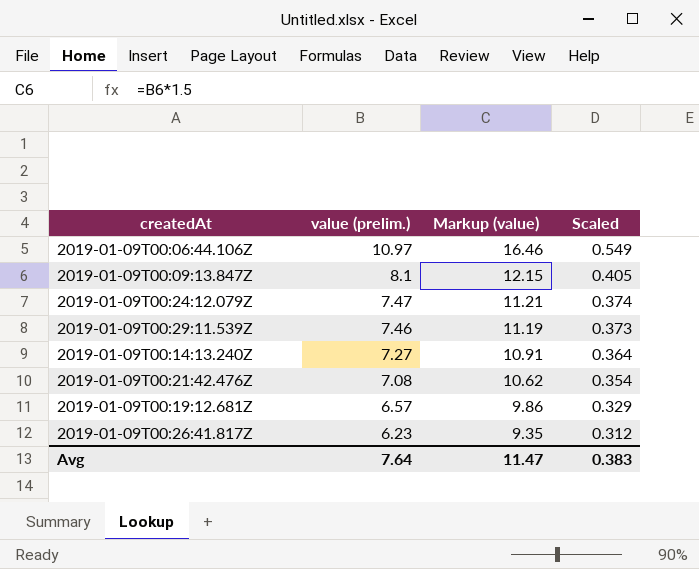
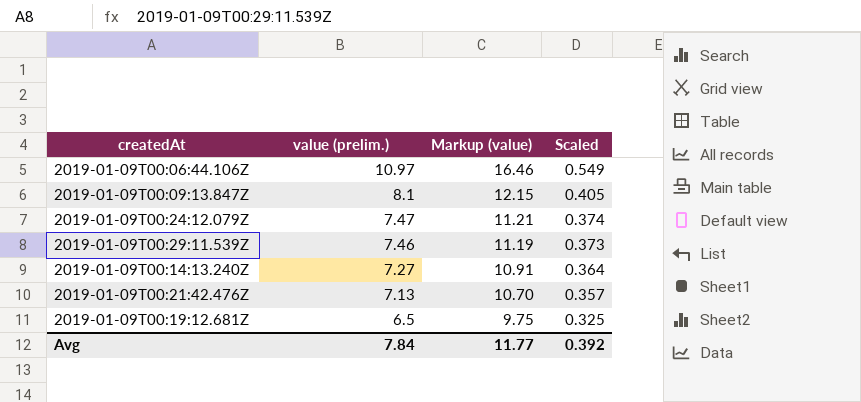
row 2019-01-09T00:26:41.817Z: 6.23 | 9.35 | 0.312 -> none
2019-01-09T00:21:42.476Z | value (prelim.): 7.08 -> 7.13
2019-01-09T00:21:42.476Z | Markup (value): 10.62 -> 10.70
2019-01-09T00:21:42.476Z | Scaled: 0.354 -> 0.357
2019-01-09T00:19:12.681Z | value (prelim.): 6.57 -> 6.5
2019-01-09T00:19:12.681Z | Markup (value): 9.86 -> 9.75
2019-01-09T00:19:12.681Z | Scaled: 0.329 -> 0.325
Avg | value (prelim.): 7.64 -> 7.84
Avg | Markup (value): 11.47 -> 11.77
Avg | Scaled: 0.383 -> 0.392

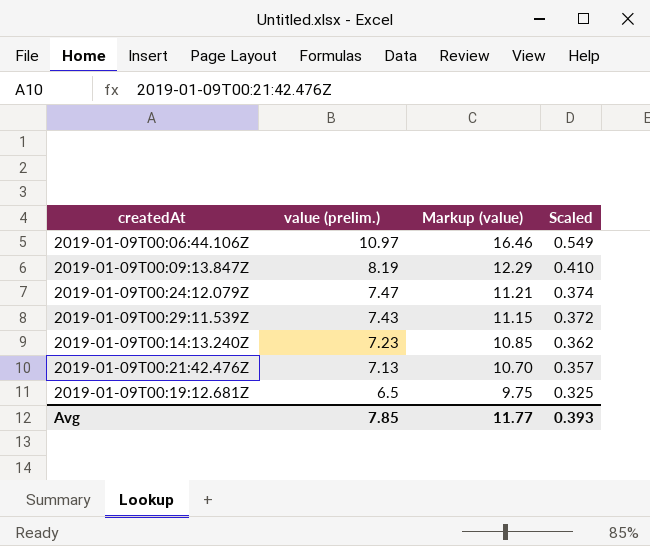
2019-01-09T00:09:13.847Z | value (prelim.): 8.1 -> 8.19
2019-01-09T00:09:13.847Z | Markup (value): 12.15 -> 12.29
2019-01-09T00:09:13.847Z | Scaled: 0.405 -> 0.410
2019-01-09T00:29:11.539Z | value (prelim.): 7.46 -> 7.43
2019-01-09T00:29:11.539Z | Markup (value): 11.19 -> 11.15
2019-01-09T00:29:11.539Z | Scaled: 0.373 -> 0.372
2019-01-09T00:14:13.240Z | value (prelim.): 7.27 -> 7.23
2019-01-09T00:14:13.240Z | Markup (value): 10.91 -> 10.85
2019-01-09T00:14:13.240Z | Scaled: 0.364 -> 0.362
Avg | value (prelim.): 7.84 -> 7.85
Avg | Scaled: 0.392 -> 0.393

